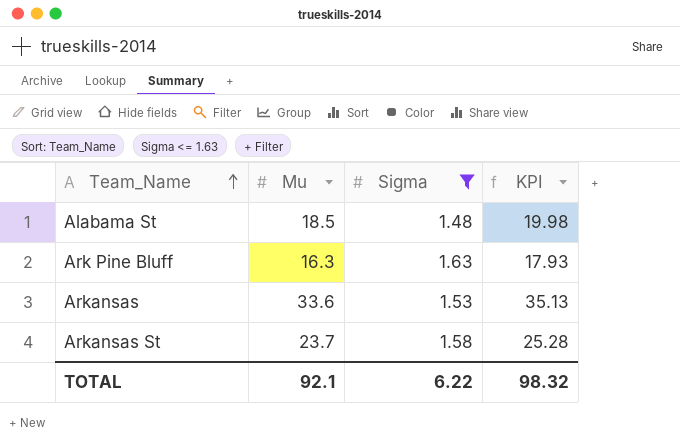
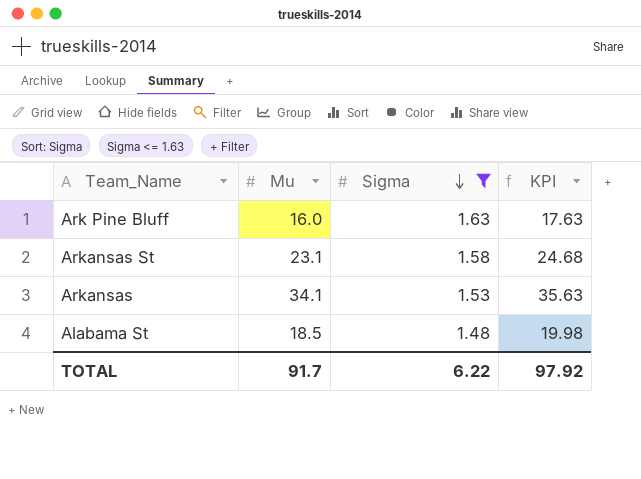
row order: Team_Name ascending -> Sigma descending
Ark Pine Bluff | Mu: 16.3 -> 16.0
Ark Pine Bluff | KPI: 17.93 -> 17.63
Arkansas St | Mu: 23.7 -> 23.1
Arkansas St | KPI: 25.28 -> 24.68
Arkansas | Mu: 33.6 -> 34.1
Arkansas | KPI: 35.13 -> 35.63
TOTAL | Mu: 92.1 -> 91.7
TOTAL | KPI: 98.32 -> 97.92

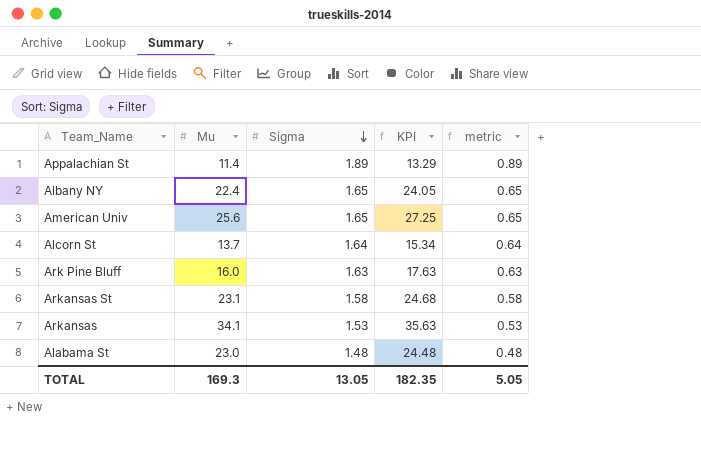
filter: Sigma <= 1.63 -> none
column metric | formula: none -> [Sigma] - 1
Alabama St | Mu: 18.5 -> 23.0
Alabama St | KPI: 19.98 -> 24.48
TOTAL | Mu: 91.7 -> 169.3
TOTAL | Sigma: 6.22 -> 13.05
TOTAL | KPI: 97.92 -> 182.35

